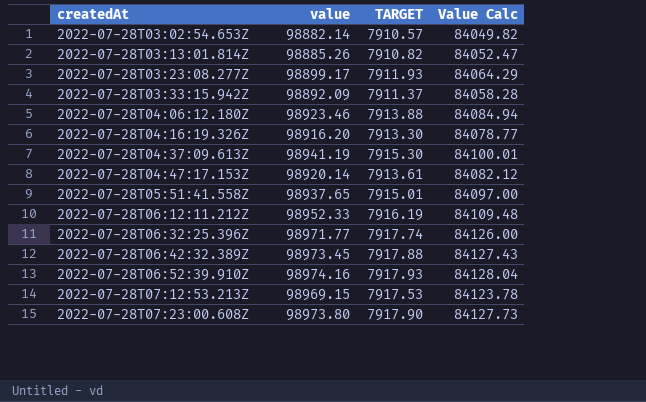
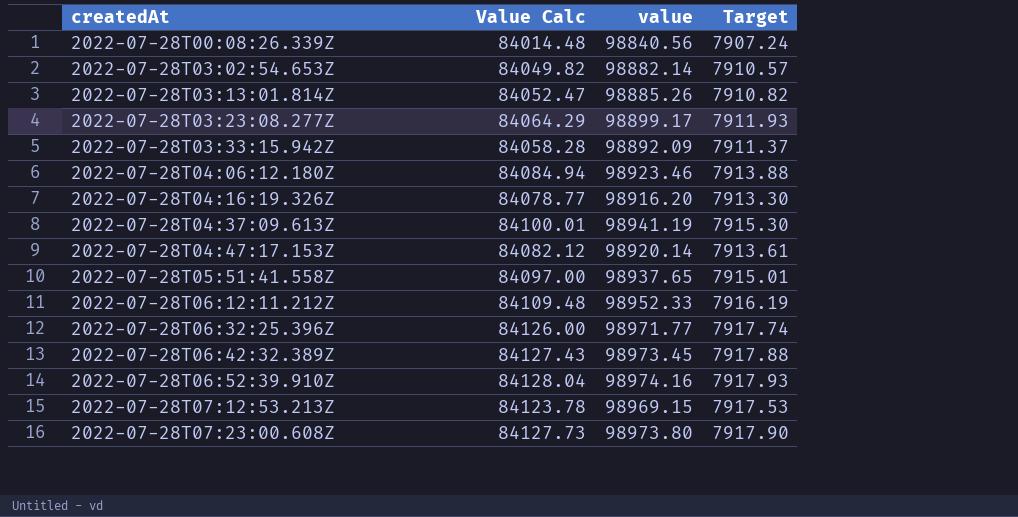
column Value Calc | position: 4 -> 2
column name: TARGET -> Target
row 2022-07-28T00:08:26.339Z: none -> 84014.48 | 98840.56 | 7907.24

